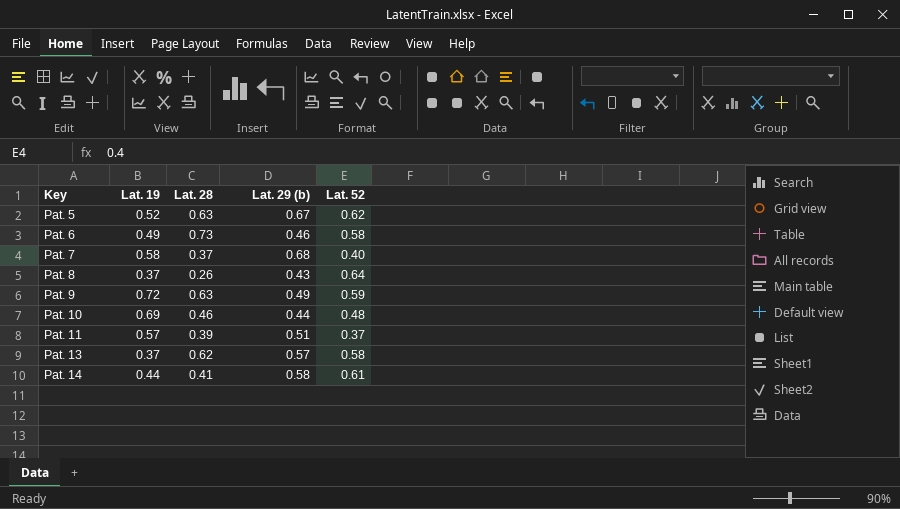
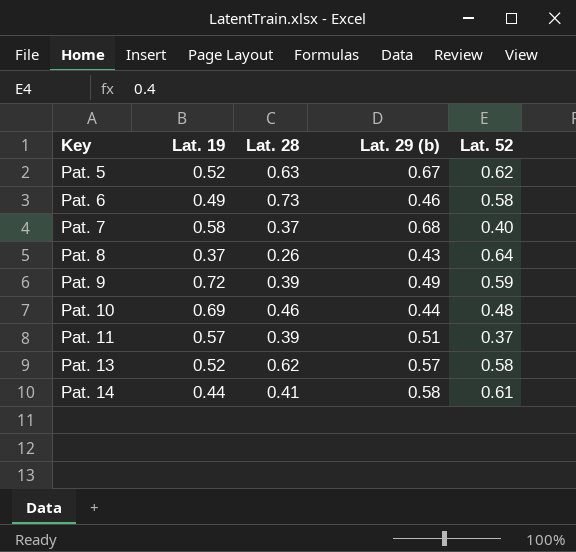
Pat. 9 | Lat. 28: 0.63 -> 0.39
Pat. 13 | Lat. 19: 0.37 -> 0.52

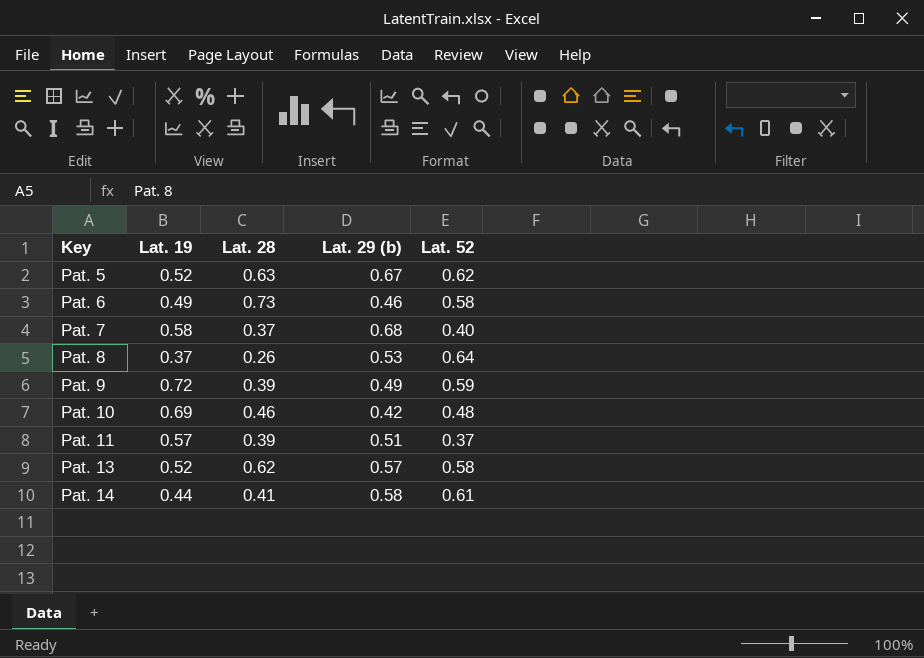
Pat. 8 | Lat. 29 (b): 0.43 -> 0.53
Pat. 10 | Lat. 29 (b): 0.44 -> 0.42

